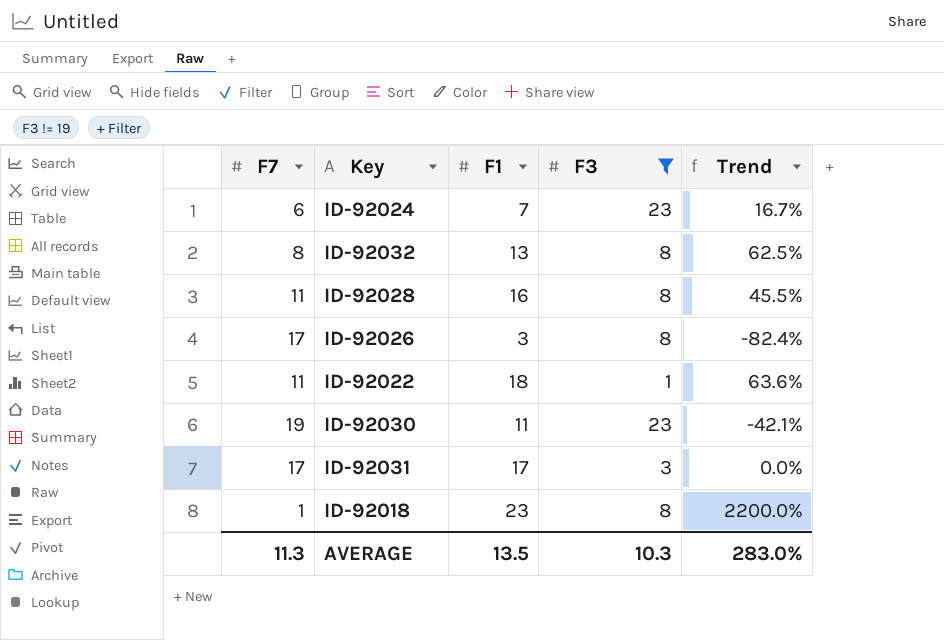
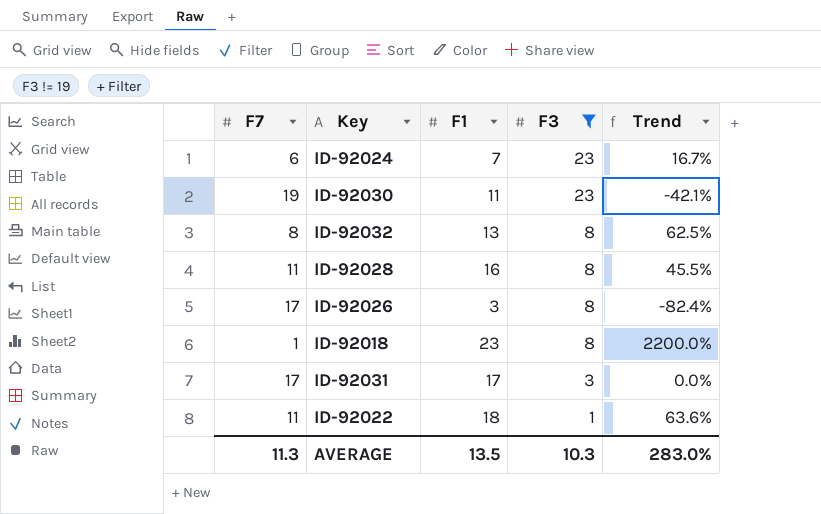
row order: none -> F3 descending

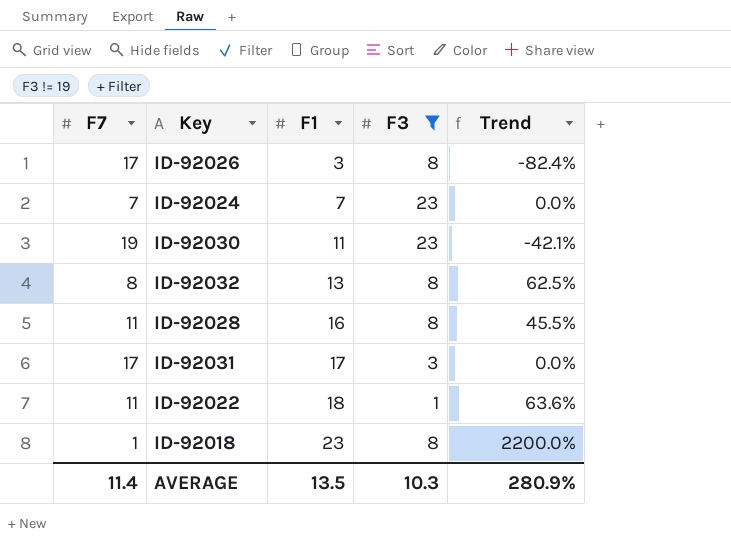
row order: F3 descending -> F1 ascending
ID-92024 | F7: 6 -> 7
ID-92024 | Trend: 16.7% -> 0.0%
AVERAGE | F7: 11.3 -> 11.4
AVERAGE | Trend: 283.0% -> 280.9%

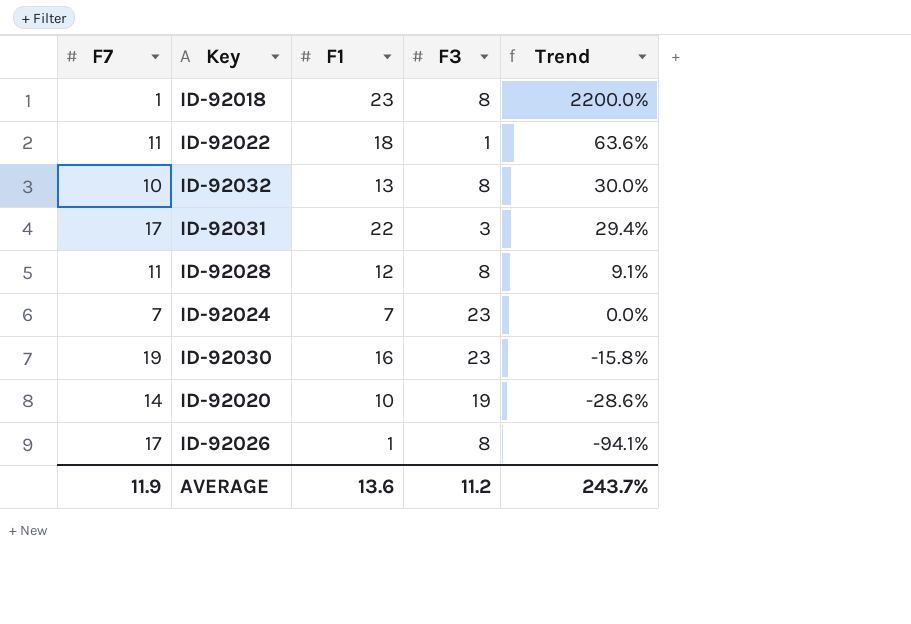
filter: F3 != 19 -> none
row order: F1 ascending -> Trend descending
ID-92032 | F7: 8 -> 10
ID-92032 | Trend: 62.5% -> 30.0%
ID-92031 | F1: 17 -> 22
ID-92031 | Trend: 0.0% -> 29.4%
ID-92028 | F1: 16 -> 12
ID-92028 | Trend: 45.5% -> 9.1%
ID-92030 | F1: 11 -> 16
ID-92030 | Trend: -42.1% -> -15.8%
ID-92026 | F1: 3 -> 1
ID-92026 | Trend: -82.4% -> -94.1%
AVERAGE | F7: 11.4 -> 11.9
AVERAGE | F1: 13.5 -> 13.6
AVERAGE | F3: 10.3 -> 11.2
AVERAGE | Trend: 280.9% -> 243.7%

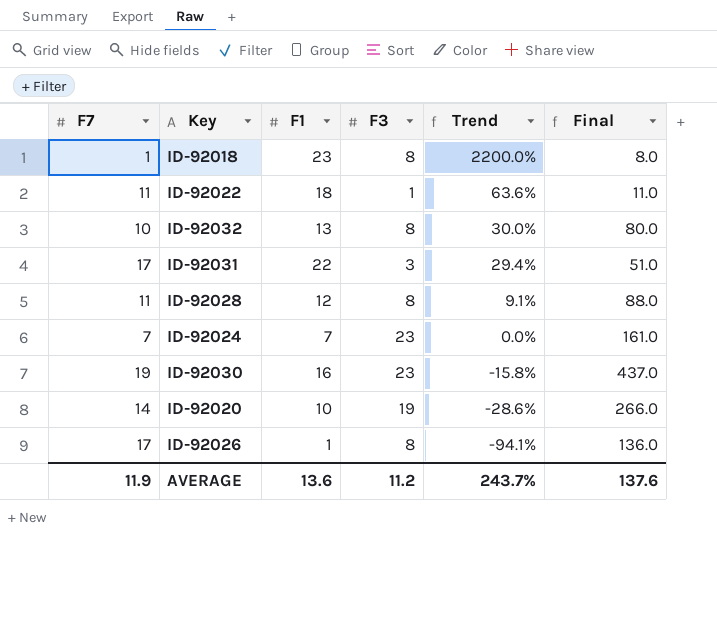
column Final | formula: none -> [F7] * [F3]

